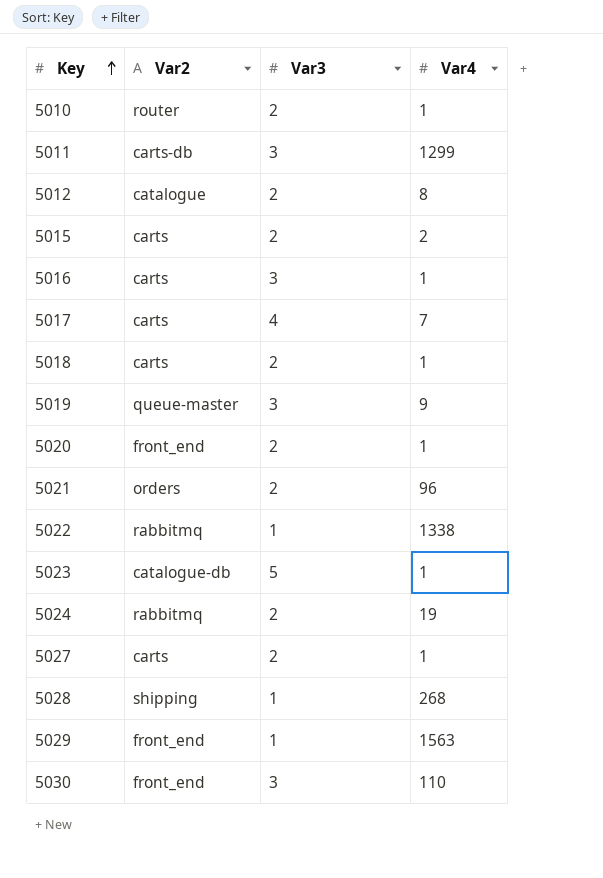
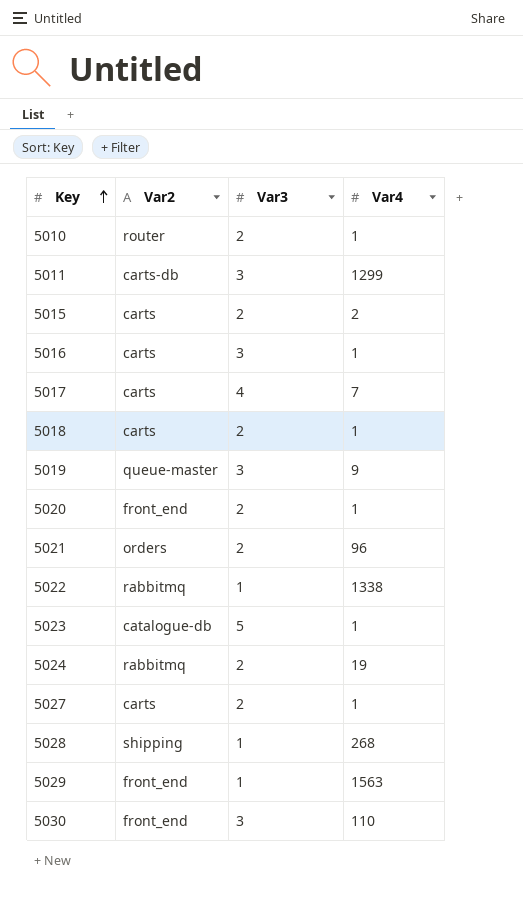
row 5012: catalogue | 2 | 8 -> none

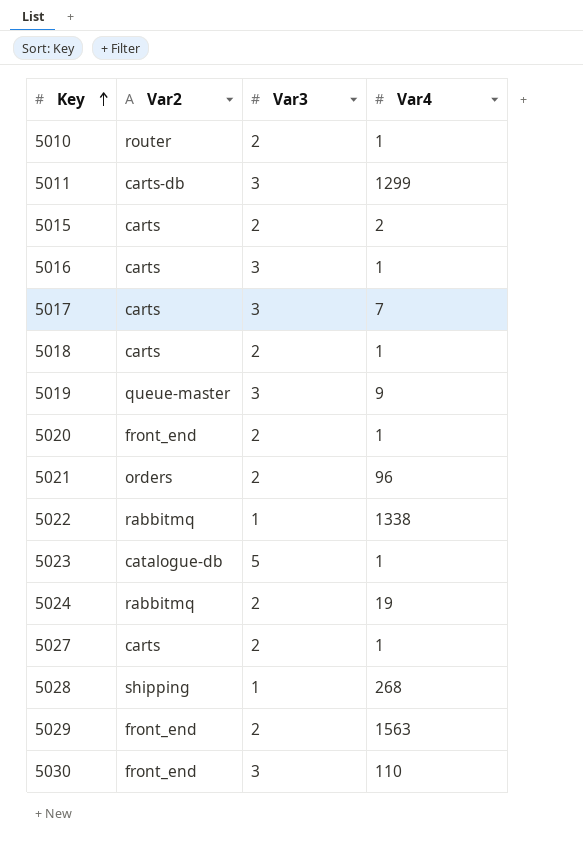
5017 | Var3: 4 -> 3
5029 | Var3: 1 -> 2

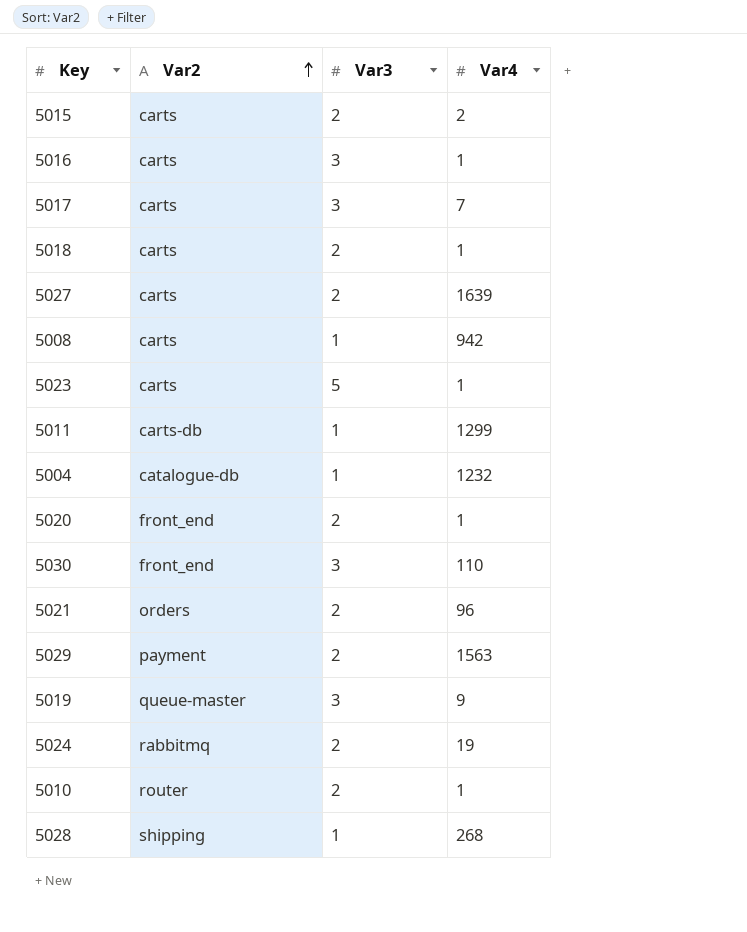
row order: Key ascending -> Var2 ascending
row 5022: rabbitmq | 1 | 1338 -> none
5027 | Var4: 1 -> 1639
row 5008: none -> carts | 1 | 942
5023 | Var2: catalogue-db -> carts
5011 | Var3: 3 -> 1
row 5004: none -> catalogue-db | 1 | 1232
5029 | Var2: front_end -> payment

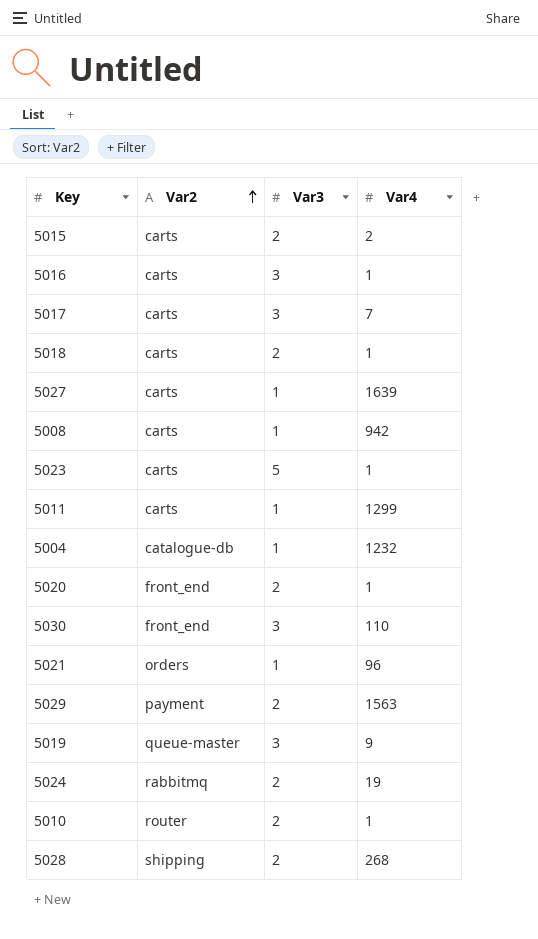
5027 | Var3: 2 -> 1
5011 | Var2: carts-db -> carts
5021 | Var3: 2 -> 1
5028 | Var3: 1 -> 2

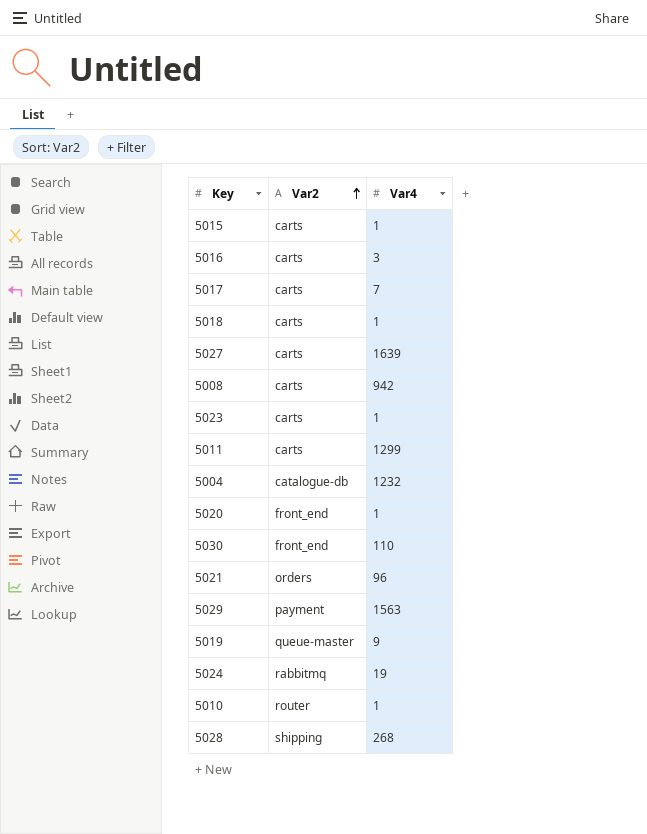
column Var3 | position: 3 -> none
5015 | Var4: 2 -> 1
5016 | Var4: 1 -> 3

